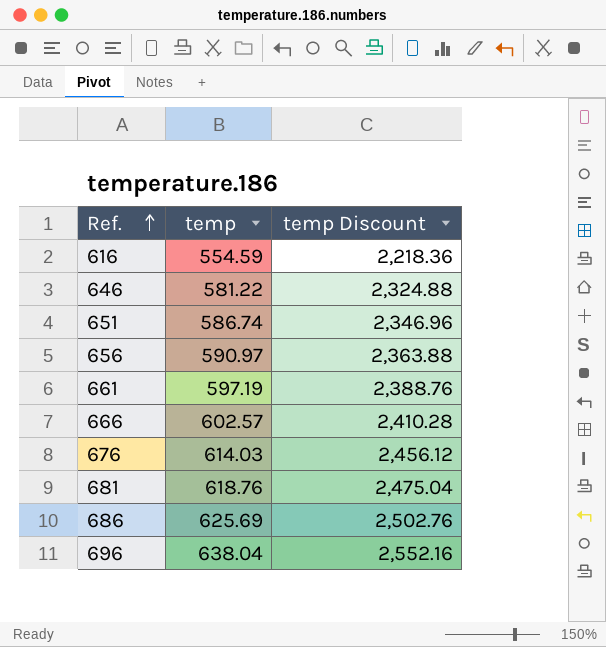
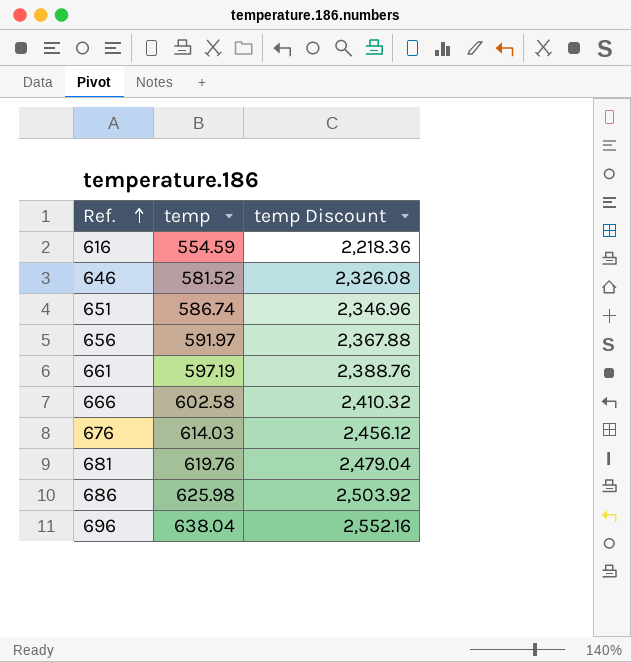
646 | temp: 581.22 -> 581.52
646 | temp Discount: 2,324.88 -> 2,326.08
656 | temp: 590.97 -> 591.97
656 | temp Discount: 2,363.88 -> 2,367.88
666 | temp: 602.57 -> 602.58
666 | temp Discount: 2,410.28 -> 2,410.32
681 | temp: 618.76 -> 619.76
681 | temp Discount: 2,475.04 -> 2,479.04
686 | temp: 625.69 -> 625.98
686 | temp Discount: 2,502.76 -> 2,503.92

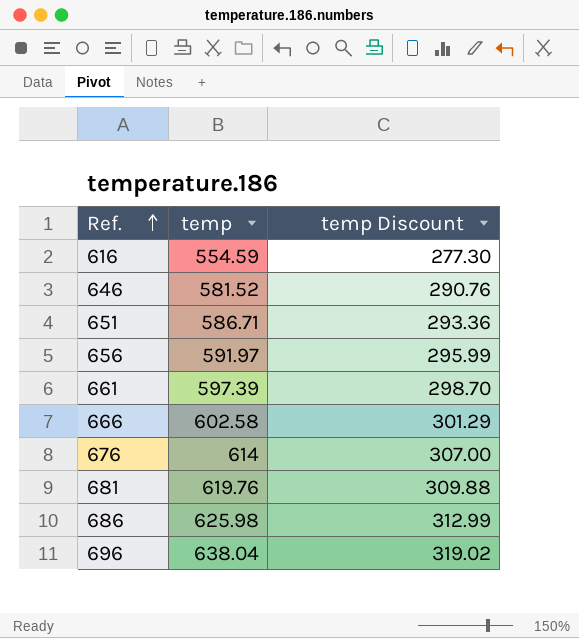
column temp Discount | formula: [temp] * 4 -> [temp] * 0.5
651 | temp: 586.74 -> 586.71
661 | temp: 597.19 -> 597.39
676 | temp: 614.03 -> 614

